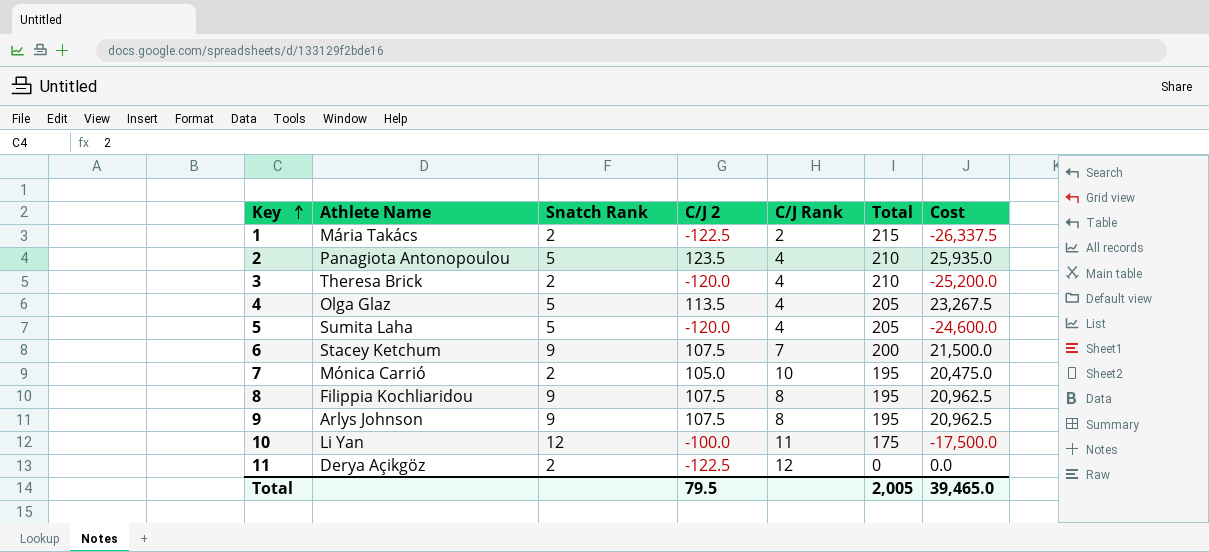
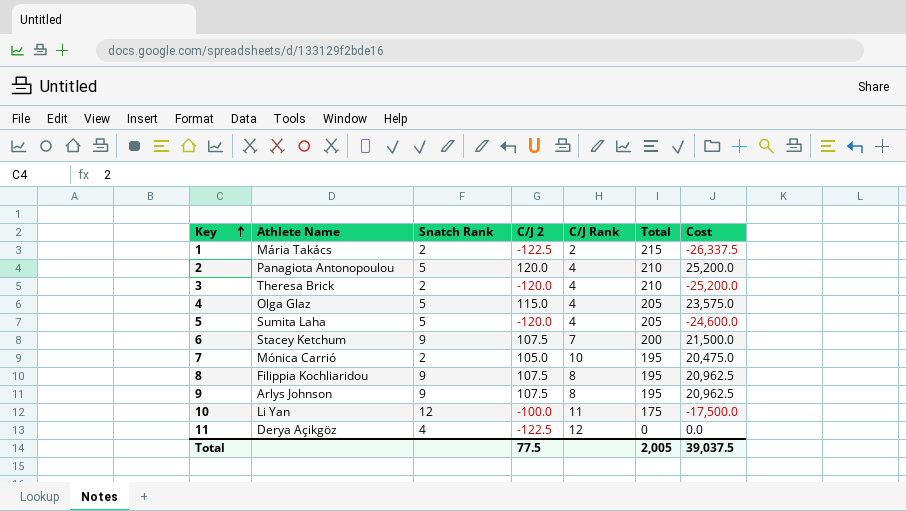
2 | C/J 2: 123.5 -> 120.0
2 | Cost: 25,935.0 -> 25,200.0
4 | C/J 2: 113.5 -> 115.0
4 | Cost: 23,267.5 -> 23,575.0
11 | Snatch Rank: 2 -> 4
Total | C/J 2: 79.5 -> 77.5
Total | Cost: 39,465.0 -> 39,037.5

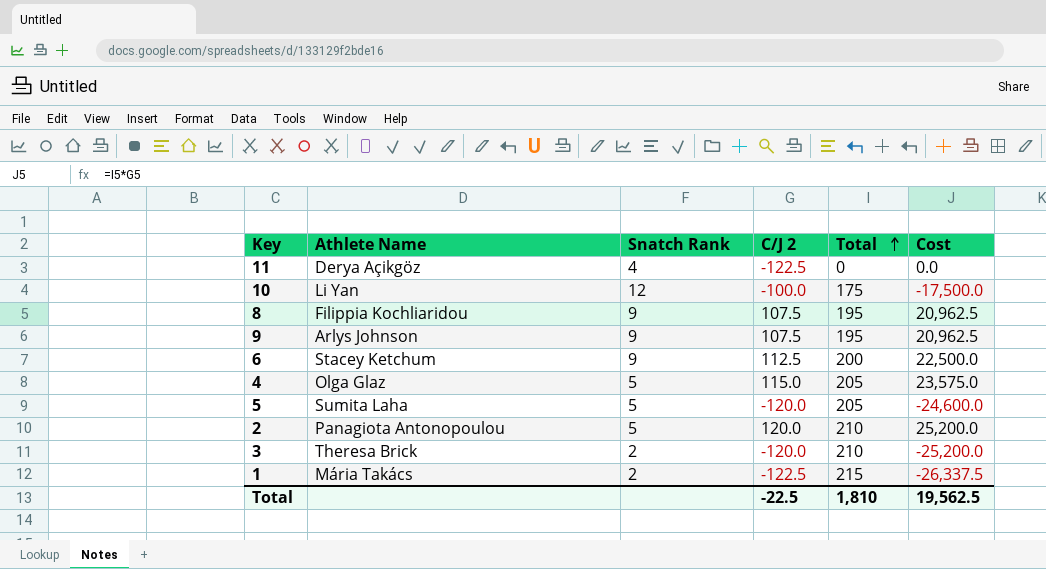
row order: Key ascending -> Total ascending
column C/J Rank | position: 5 -> none
row 7: Mónica Carrió | 2 | 105.0 | 10 | 195 | 20,475.0 -> none
6 | C/J 2: 107.5 -> 112.5
6 | Cost: 21,500.0 -> 22,500.0
Total | C/J 2: 77.5 -> -22.5
Total | Total: 2,005 -> 1,810
Total | Cost: 39,037.5 -> 19,562.5

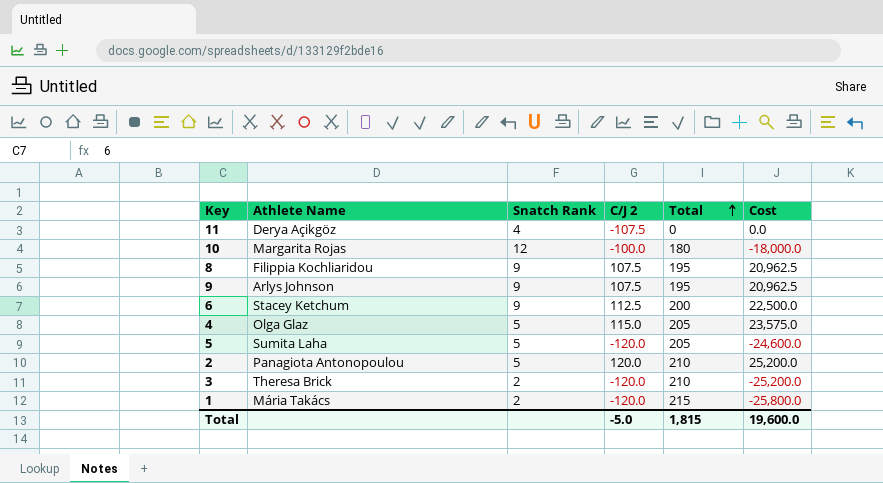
11 | C/J 2: -122.5 -> -107.5
10 | Athlete Name: Li Yan -> Margarita Rojas
10 | Total: 175 -> 180
10 | Cost: -17,500.0 -> -18,000.0
1 | C/J 2: -122.5 -> -120.0
1 | Cost: -26,337.5 -> -25,800.0
Total | C/J 2: -22.5 -> -5.0
Total | Total: 1,810 -> 1,815
Total | Cost: 19,562.5 -> 19,600.0

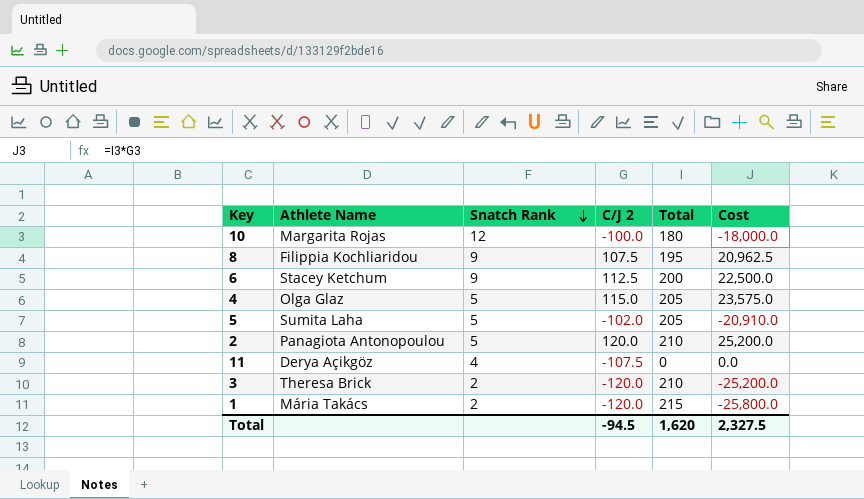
row order: Total ascending -> Snatch Rank descending
row 9: Arlys Johnson | 9 | 107.5 | 195 | 20,962.5 -> none
5 | C/J 2: -120.0 -> -102.0
5 | Cost: -24,600.0 -> -20,910.0
Total | C/J 2: -5.0 -> -94.5
Total | Total: 1,815 -> 1,620
Total | Cost: 19,600.0 -> 2,327.5

